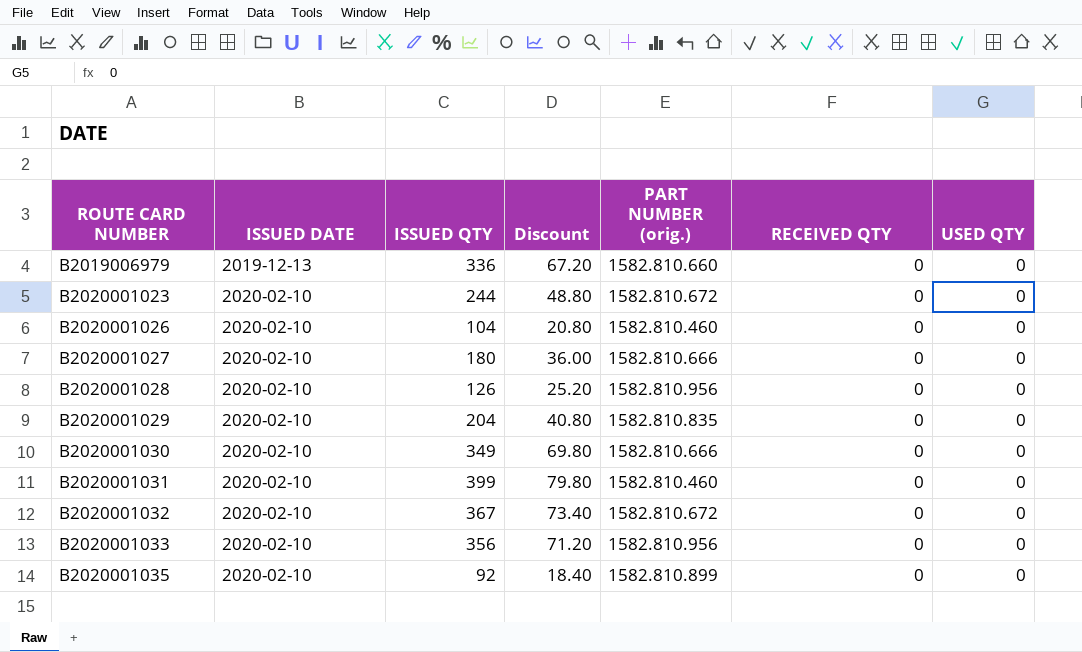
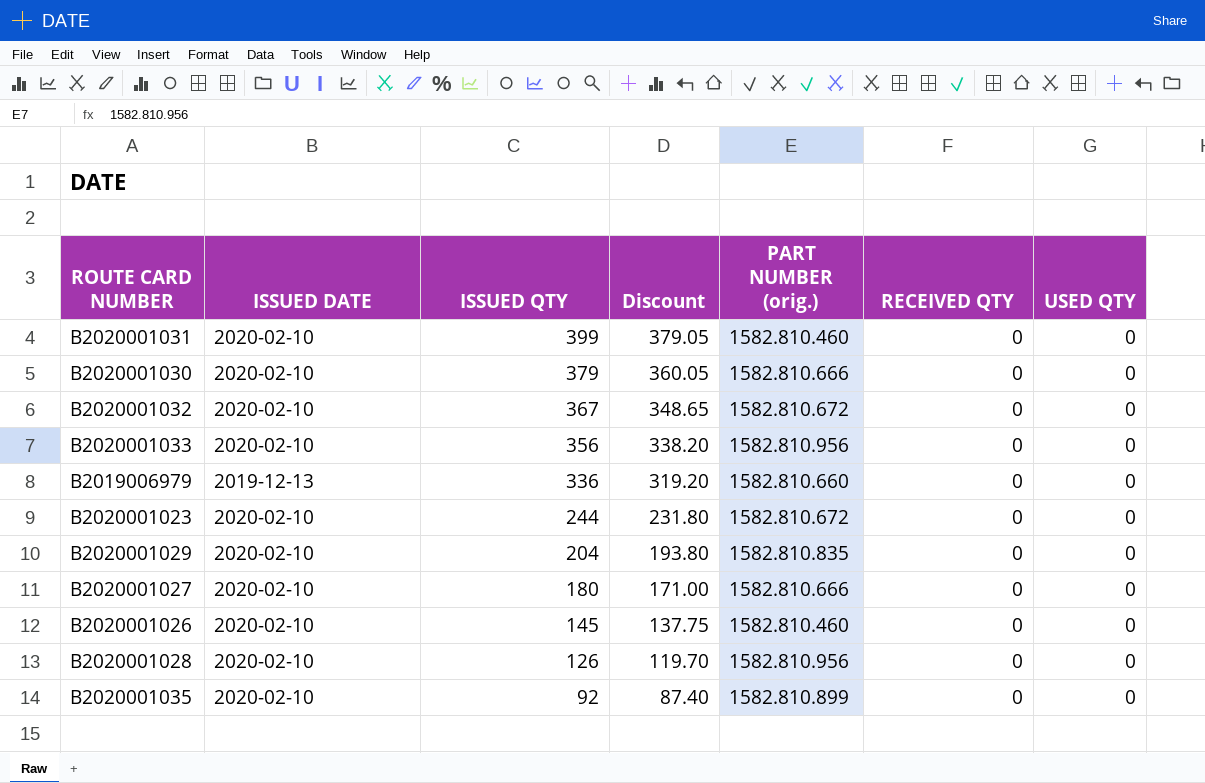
row order: ROUTE CARD NUMBER ascending -> ISSUED QTY descending
column Discount | formula: [ISSUED QTY] * 0.2 -> [ISSUED QTY] * 0.95
B2020001030 | ISSUED QTY: 349 -> 379
B2020001026 | ISSUED QTY: 104 -> 145

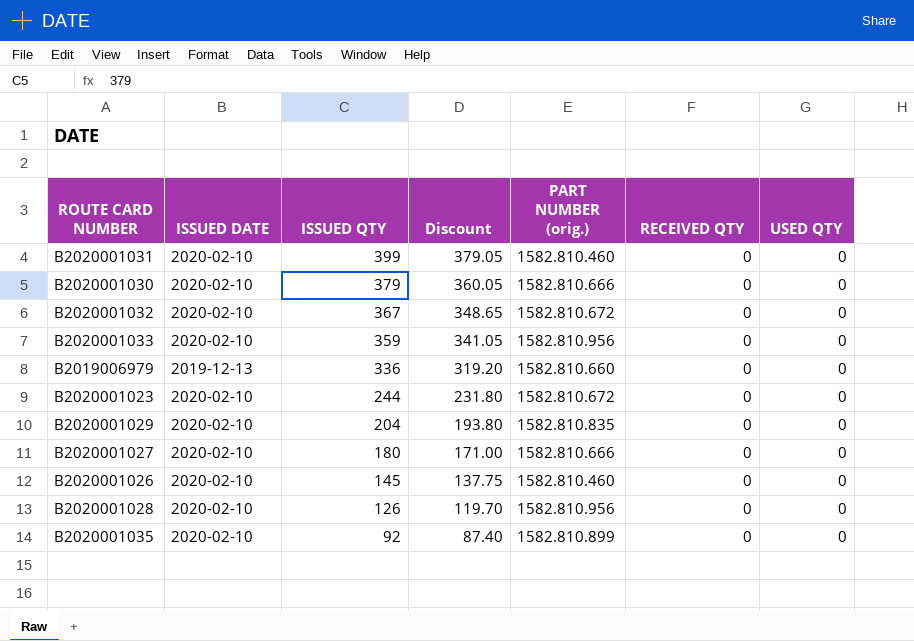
B2020001033 | ISSUED QTY: 356 -> 359
B2020001033 | Discount: 338.20 -> 341.05

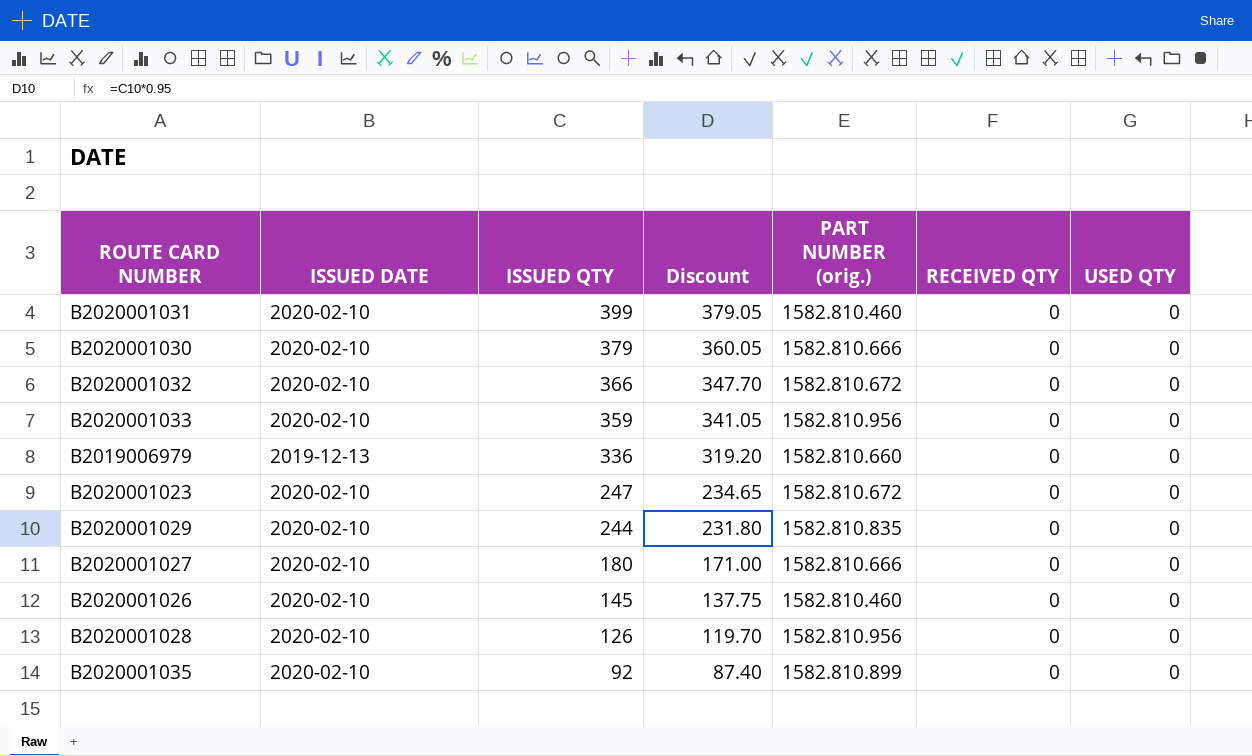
B2020001032 | ISSUED QTY: 367 -> 366
B2020001032 | Discount: 348.65 -> 347.70
B2020001023 | ISSUED QTY: 244 -> 247
B2020001023 | Discount: 231.80 -> 234.65
B2020001029 | ISSUED QTY: 204 -> 244
B2020001029 | Discount: 193.80 -> 231.80

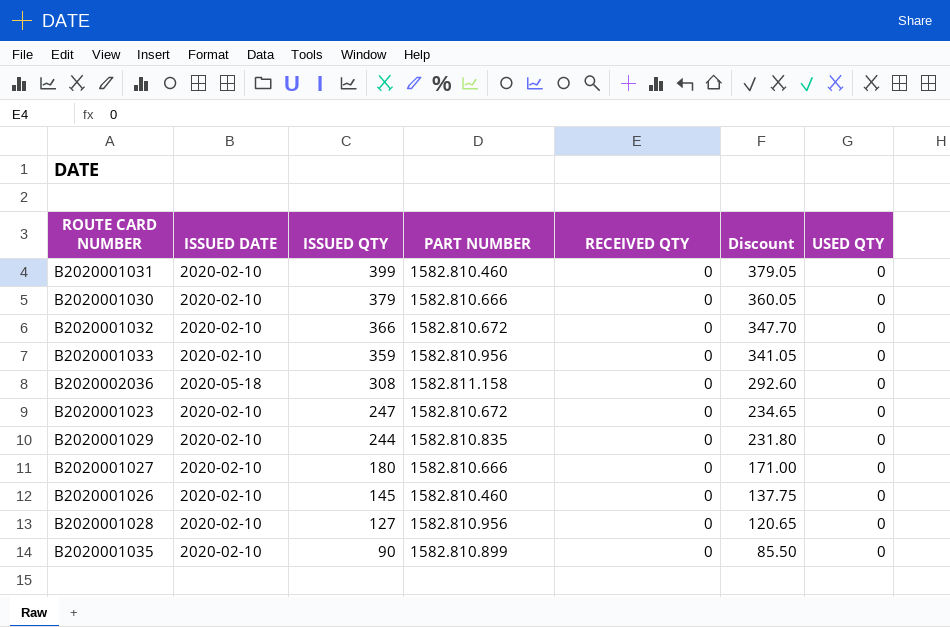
column name: PART NUMBER (orig.) -> PART NUMBER
column Discount | position: 4 -> 6
row B2019006979: 2019-12-13 | 336 | 319.20 | 1582.810.660 | 0 | 0 -> none
row B2020002036: none -> 2020-05-18 | 308 | 1582.811.158 | 0 | 292.60 | 0
B2020001028 | ISSUED QTY: 126 -> 127
B2020001028 | Discount: 119.70 -> 120.65
B2020001035 | ISSUED QTY: 92 -> 90
B2020001035 | Discount: 87.40 -> 85.50

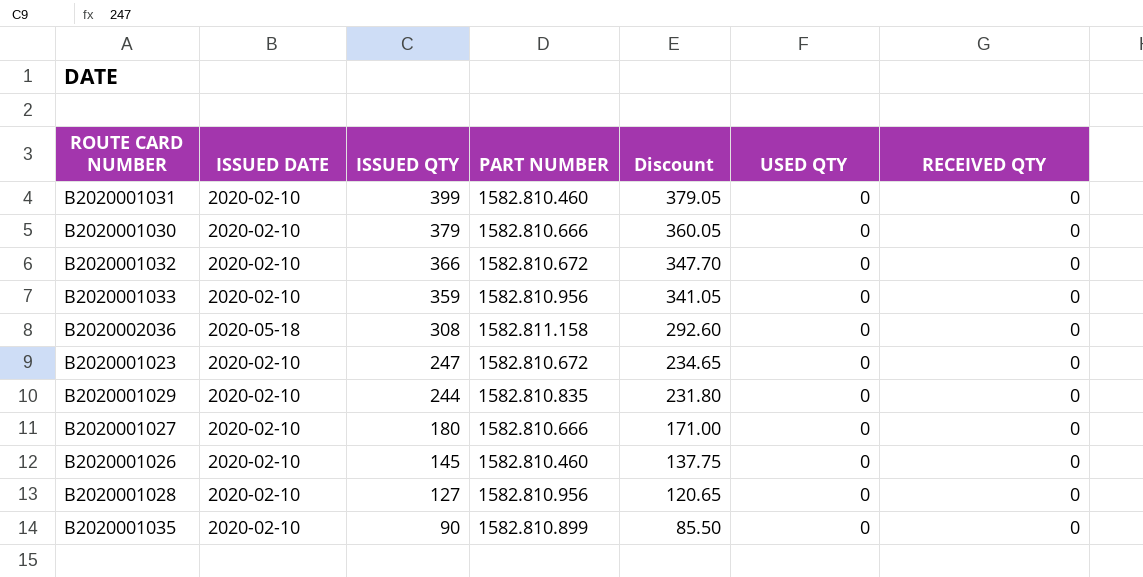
column RECEIVED QTY | position: 5 -> 7

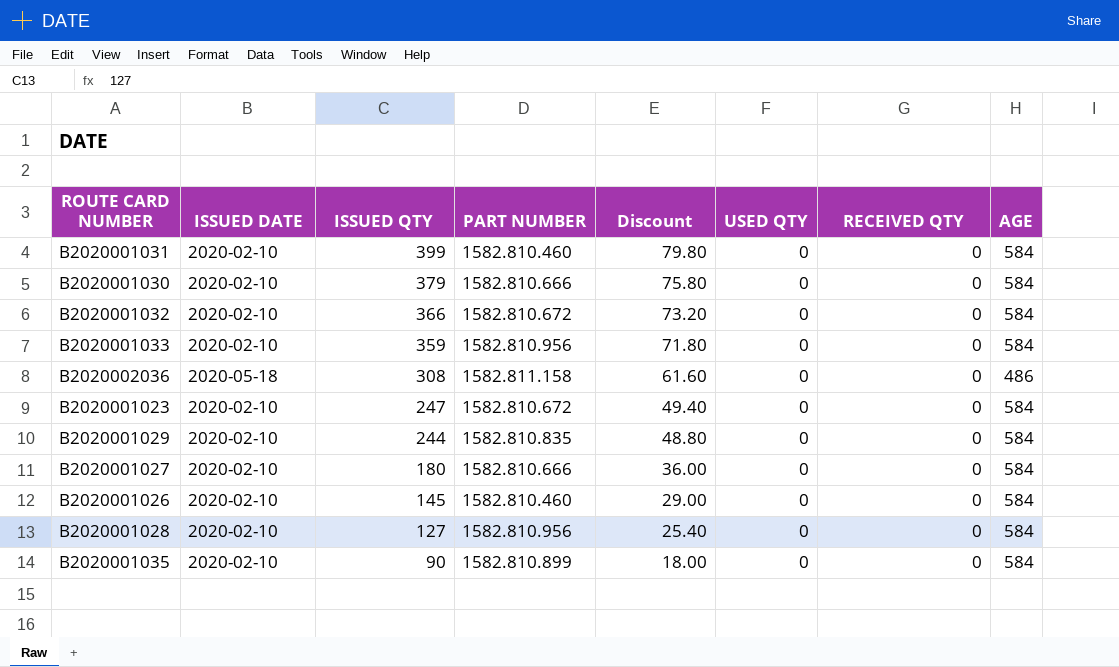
column Discount | formula: [ISSUED QTY] * 0.95 -> [ISSUED QTY] * 0.2
column AGE | position: none -> 8

